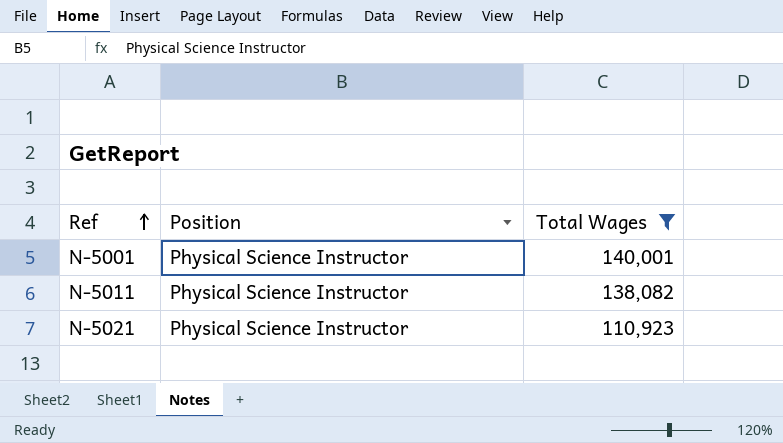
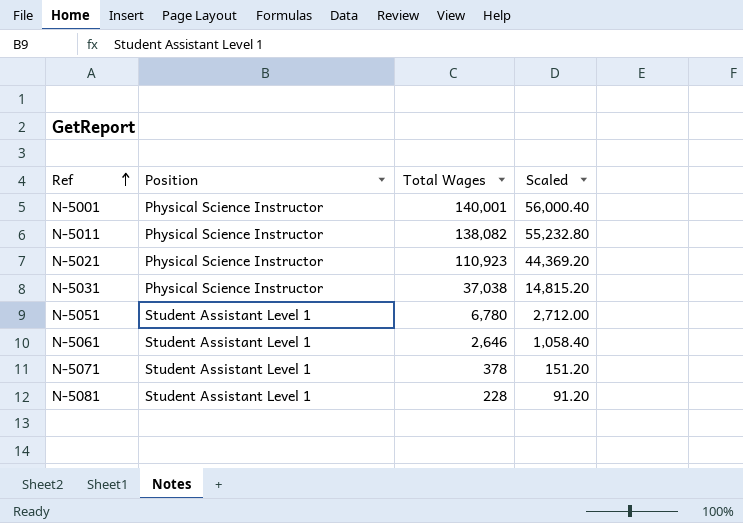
filter: Total Wages >= 110,923 -> none
column Scaled | formula: none -> [Total Wages] * 0.4

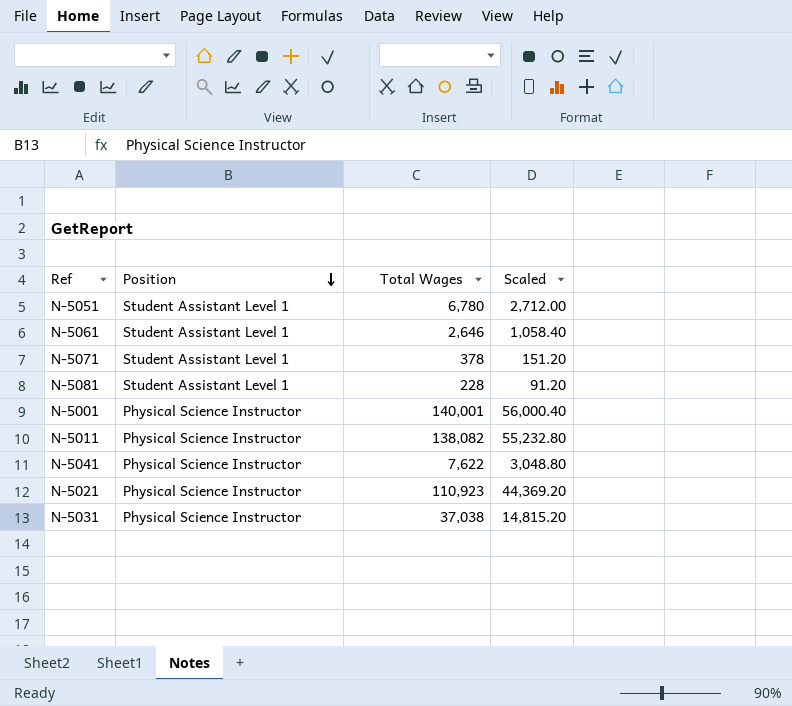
row order: Ref ascending -> Position descending
row N-5041: none -> Physical Science Instructor | 7,622 | 3,048.80

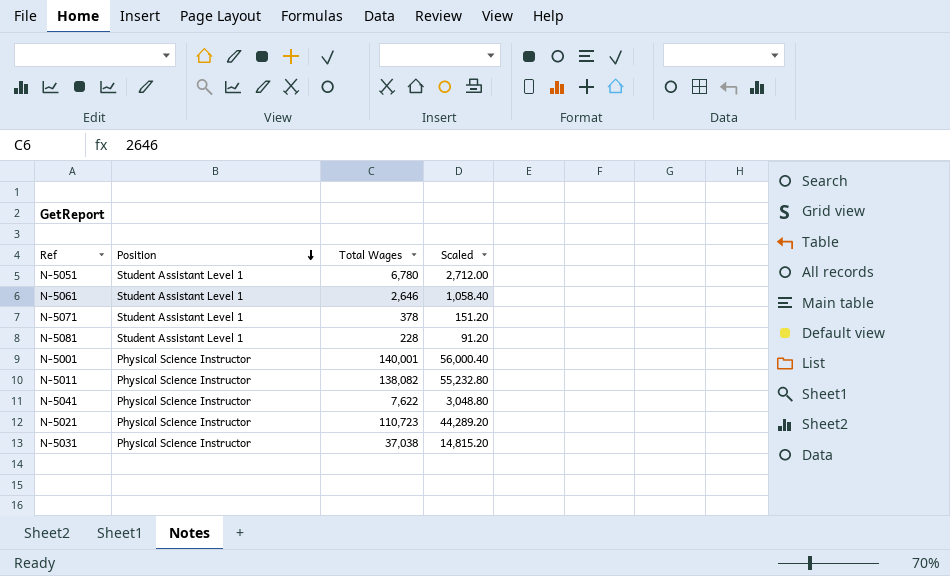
N-5021 | Total Wages: 110,923 -> 110,723
N-5021 | Scaled: 44,369.20 -> 44,289.20

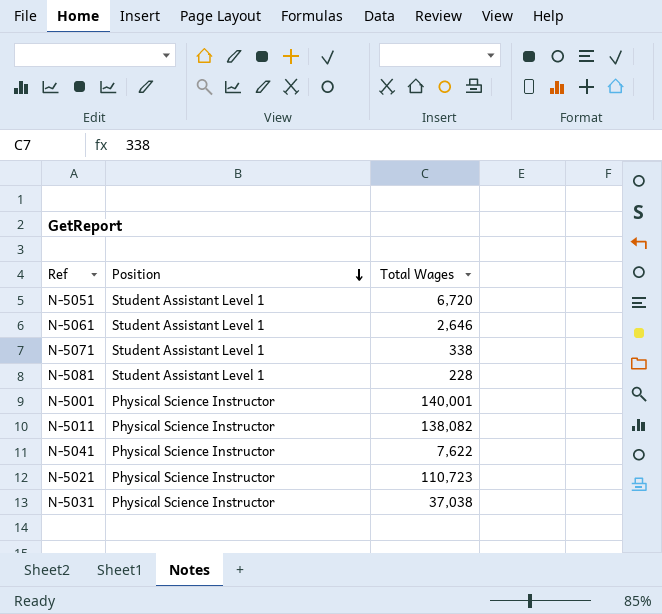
column Scaled | formula: [Total Wages] * 0.4 -> none
N-5051 | Total Wages: 6,780 -> 6,720
N-5071 | Total Wages: 378 -> 338

